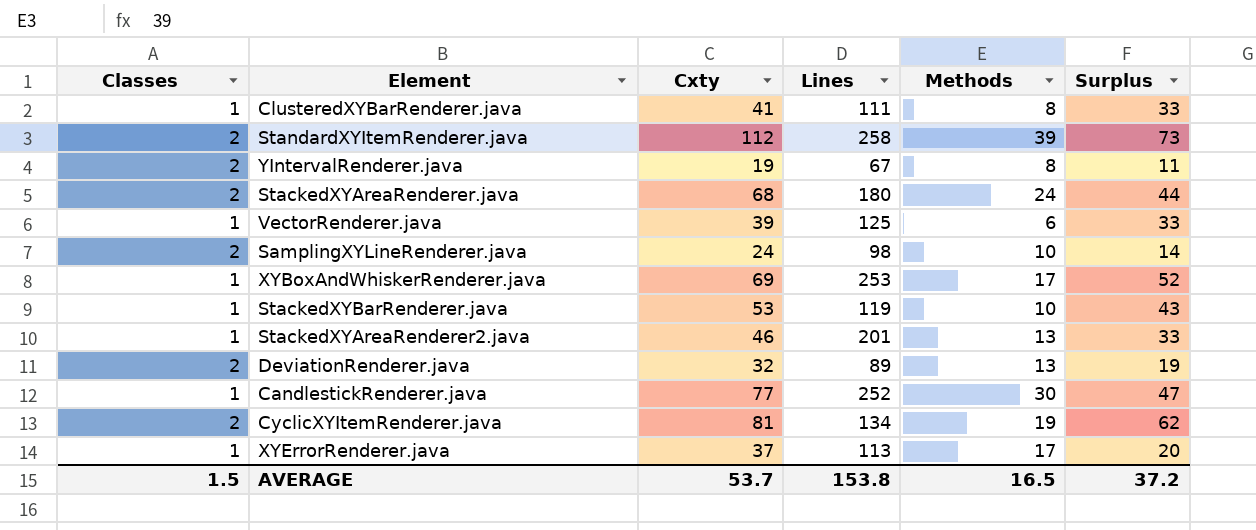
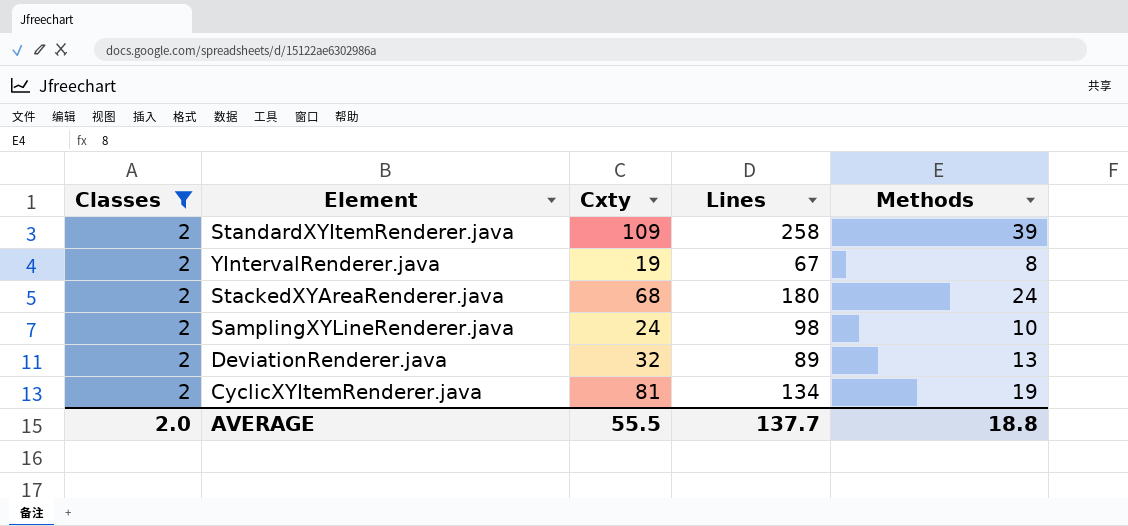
filter: none -> Classes = 2
column Surplus | formula: [Cxty] - [Methods] -> none
StandardXYItemRenderer.java | Cxty: 112 -> 109
AVERAGE | Classes: 1.5 -> 2.0
AVERAGE | Cxty: 53.7 -> 55.5
AVERAGE | Lines: 153.8 -> 137.7
AVERAGE | Methods: 16.5 -> 18.8

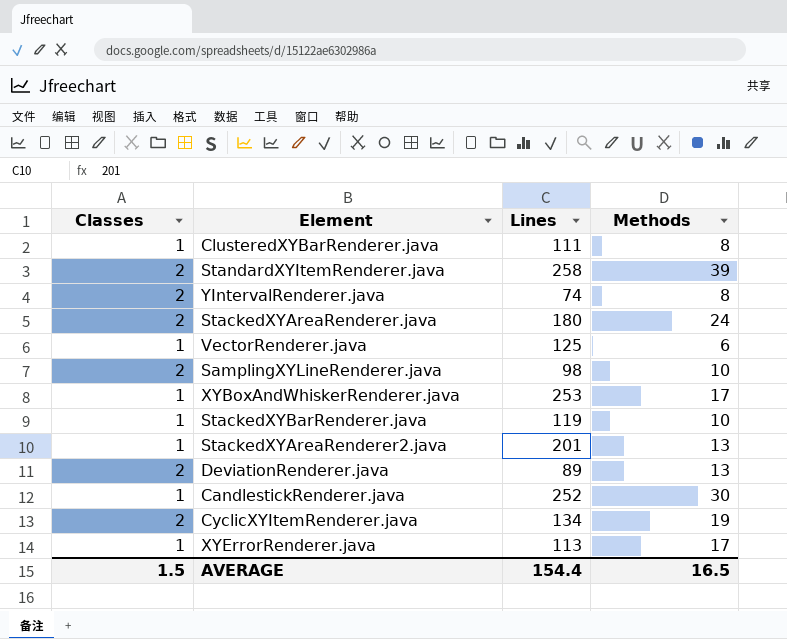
filter: Classes = 2 -> none
column Cxty | position: 3 -> none
YIntervalRenderer.java | Lines: 67 -> 74
AVERAGE | Classes: 2.0 -> 1.5
AVERAGE | Lines: 137.7 -> 154.4
AVERAGE | Methods: 18.8 -> 16.5

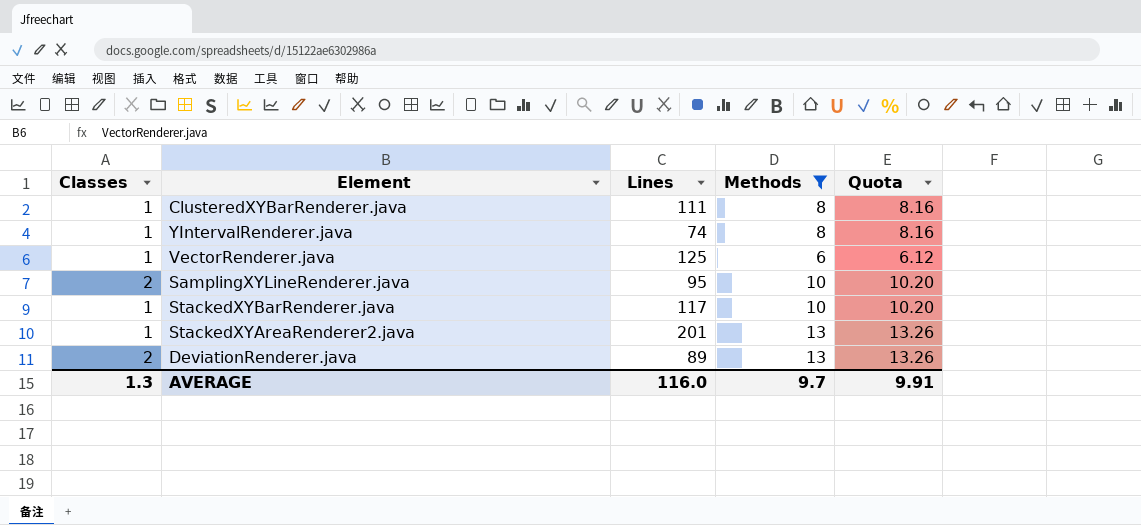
filter: none -> Methods <= 13
column Quota | formula: none -> [Methods] * 1.02
YIntervalRenderer.java | Classes: 2 -> 1
SamplingXYLineRenderer.java | Lines: 98 -> 95
StackedXYBarRenderer.java | Lines: 119 -> 117
AVERAGE | Classes: 1.5 -> 1.3
AVERAGE | Lines: 154.4 -> 116.0
AVERAGE | Methods: 16.5 -> 9.7

